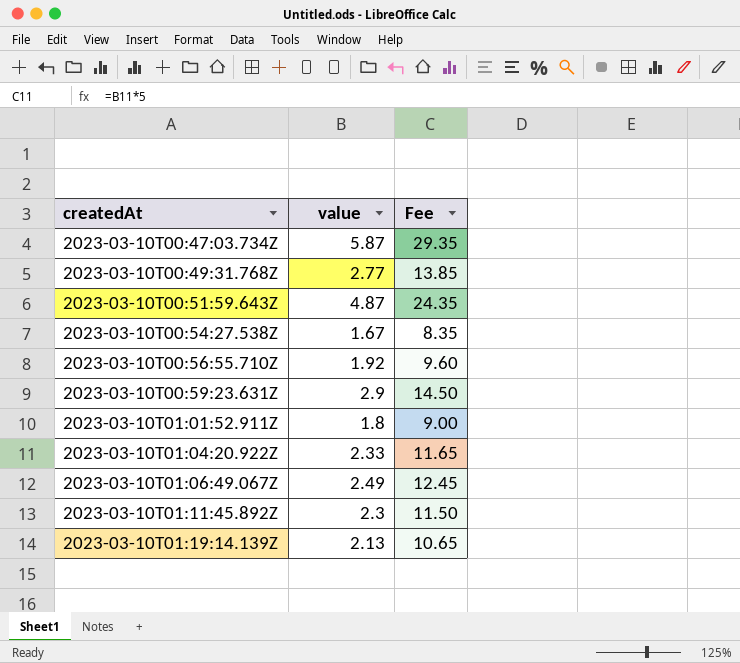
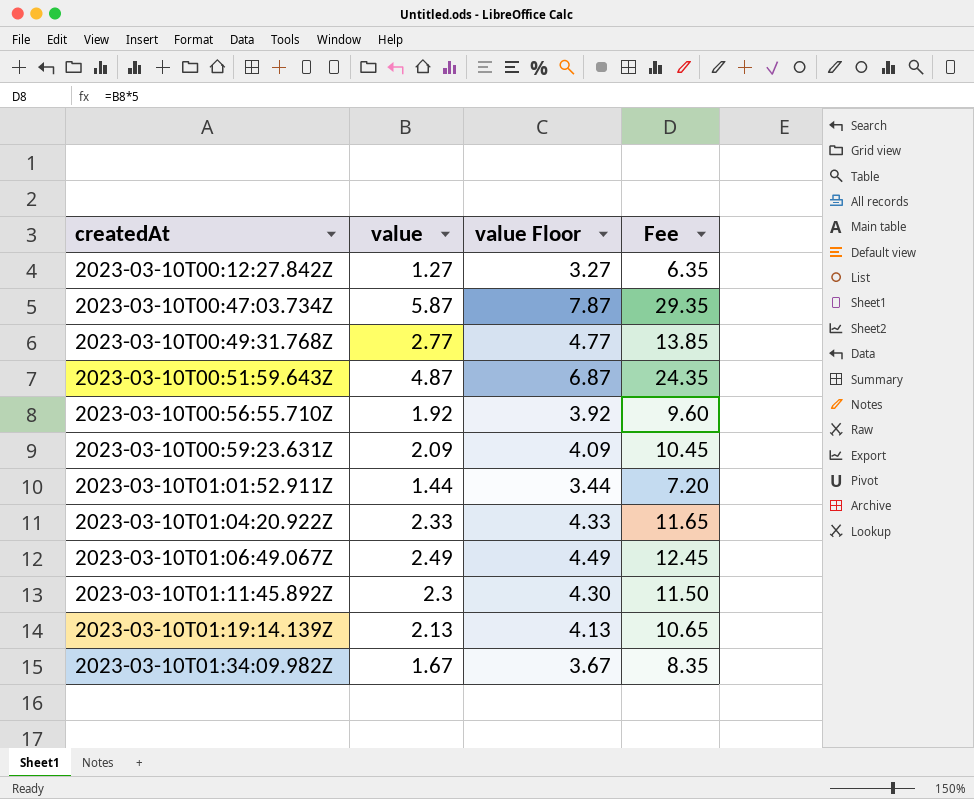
column value Floor | formula: none -> [value] + 2
row 2023-03-10T00:54:27.538Z: 1.67 | 8.35 -> none
row 2023-03-10T00:12:27.842Z: none -> 1.27 | 3.27 | 6.35
2023-03-10T00:59:23.631Z | value: 2.9 -> 2.09
2023-03-10T00:59:23.631Z | Fee: 14.50 -> 10.45
2023-03-10T01:01:52.911Z | value: 1.8 -> 1.44
2023-03-10T01:01:52.911Z | Fee: 9.00 -> 7.20
row 2023-03-10T01:34:09.982Z: none -> 1.67 | 3.67 | 8.35

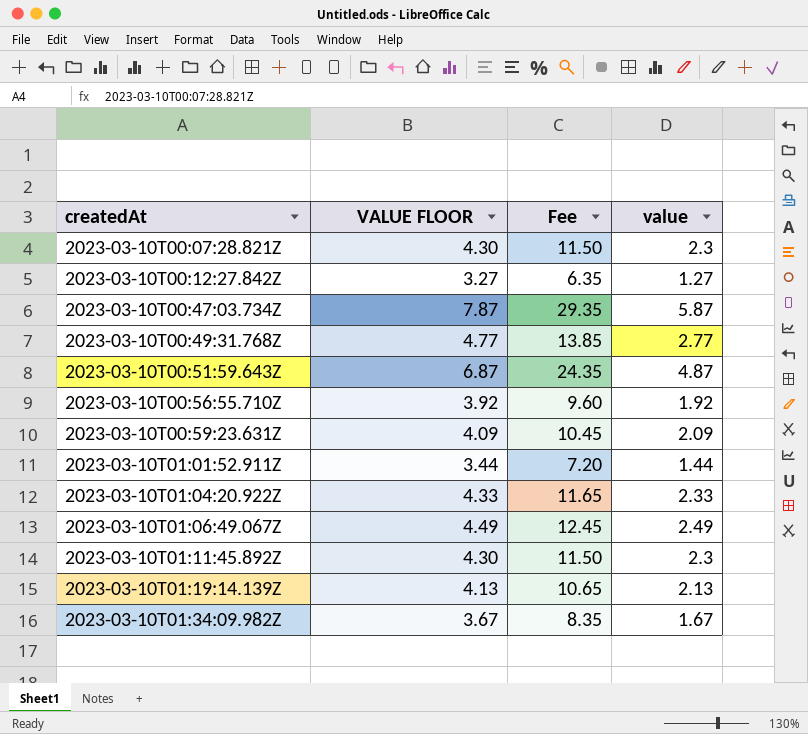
column name: value Floor -> VALUE FLOOR
column value | position: 2 -> 4
row 2023-03-10T00:07:28.821Z: none -> 4.30 | 11.50 | 2.3

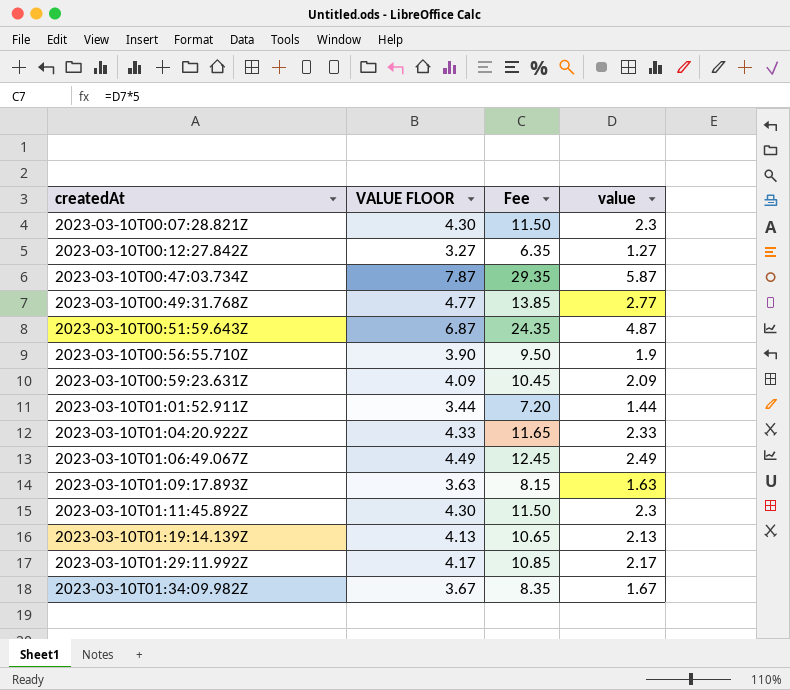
2023-03-10T00:56:55.710Z | VALUE FLOOR: 3.92 -> 3.90
2023-03-10T00:56:55.710Z | Fee: 9.60 -> 9.50
2023-03-10T00:56:55.710Z | value: 1.92 -> 1.9
row 2023-03-10T01:09:17.893Z: none -> 3.63 | 8.15 | 1.63
row 2023-03-10T01:29:11.992Z: none -> 4.17 | 10.85 | 2.17

